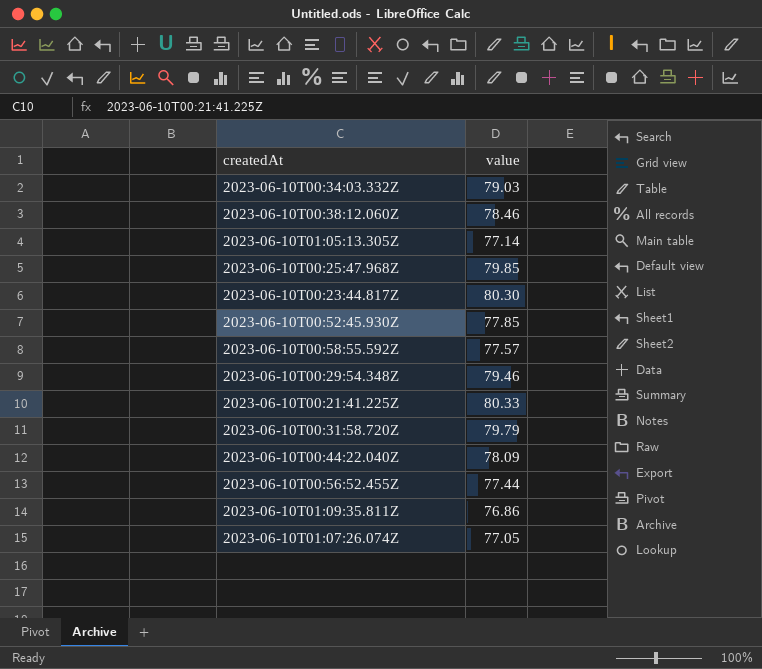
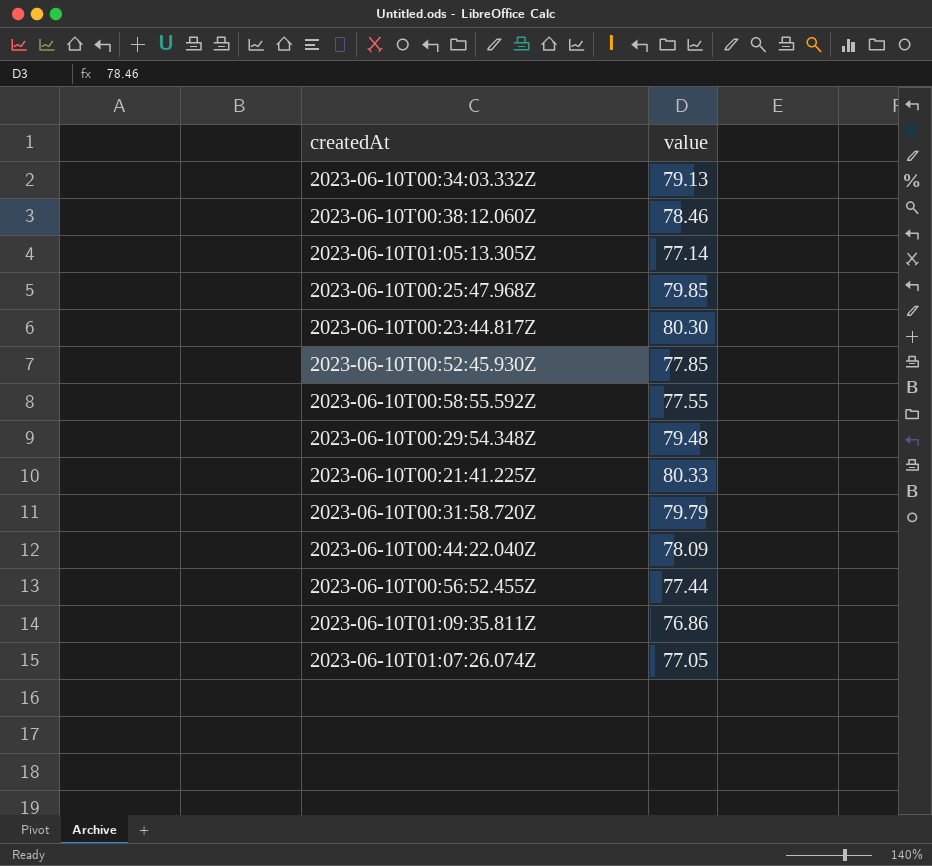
2023-06-10T00:34:03.332Z | value: 79.03 -> 79.13
2023-06-10T00:58:55.592Z | value: 77.57 -> 77.55
2023-06-10T00:29:54.348Z | value: 79.46 -> 79.48

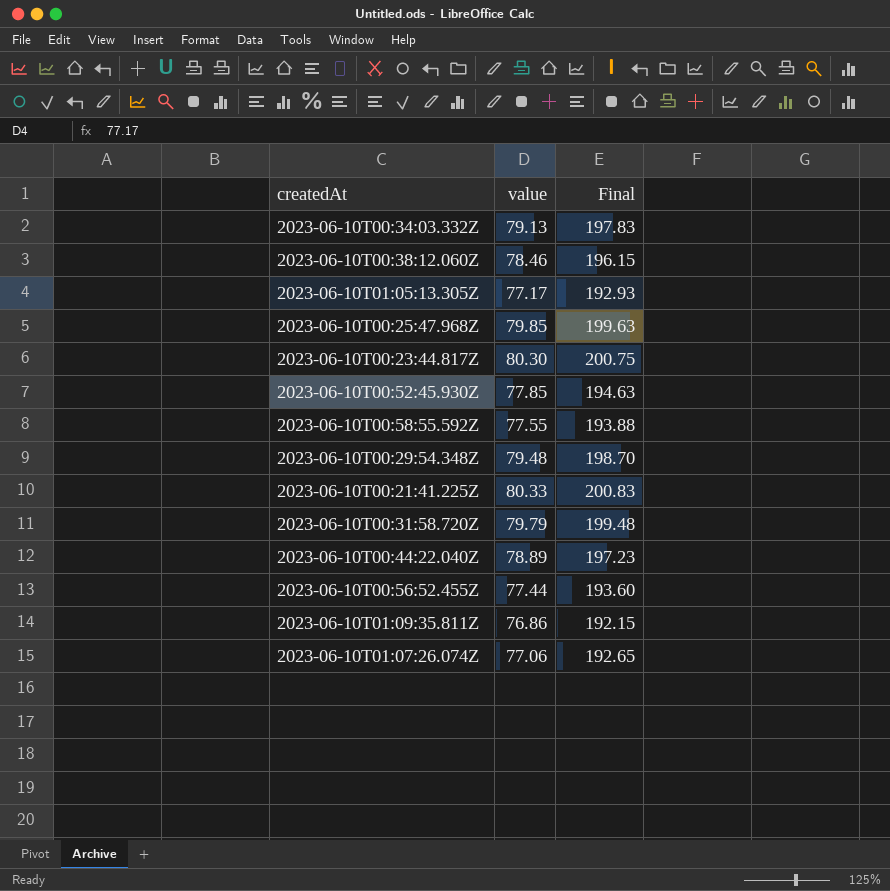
column Final | formula: none -> [value] * 2.5
2023-06-10T01:05:13.305Z | value: 77.14 -> 77.17
2023-06-10T00:44:22.040Z | value: 78.09 -> 78.89
2023-06-10T01:07:26.074Z | value: 77.05 -> 77.06

